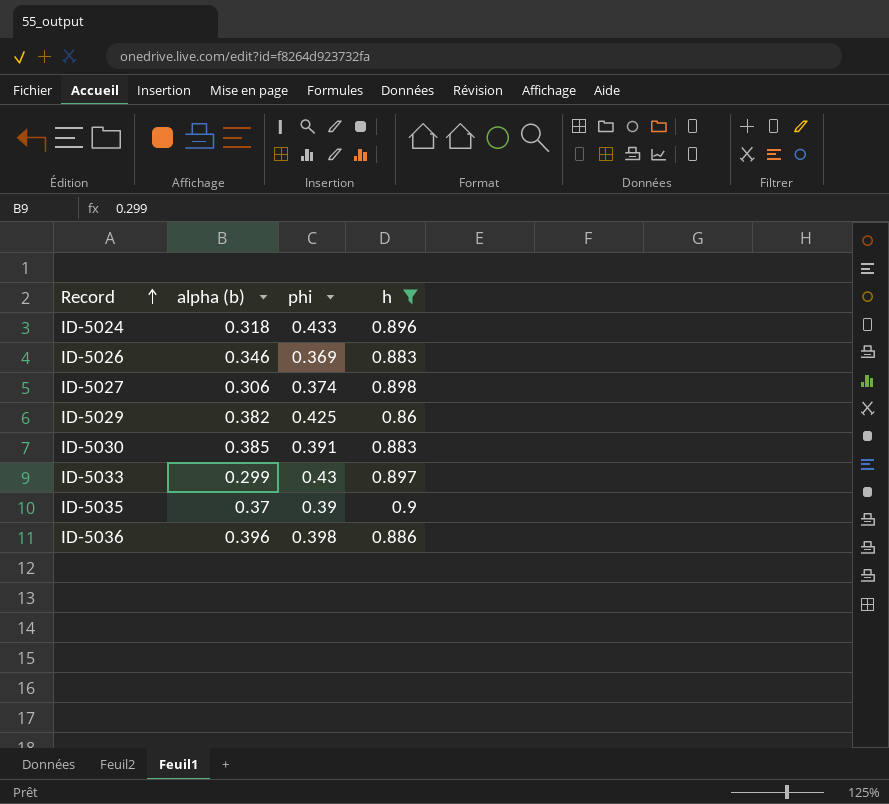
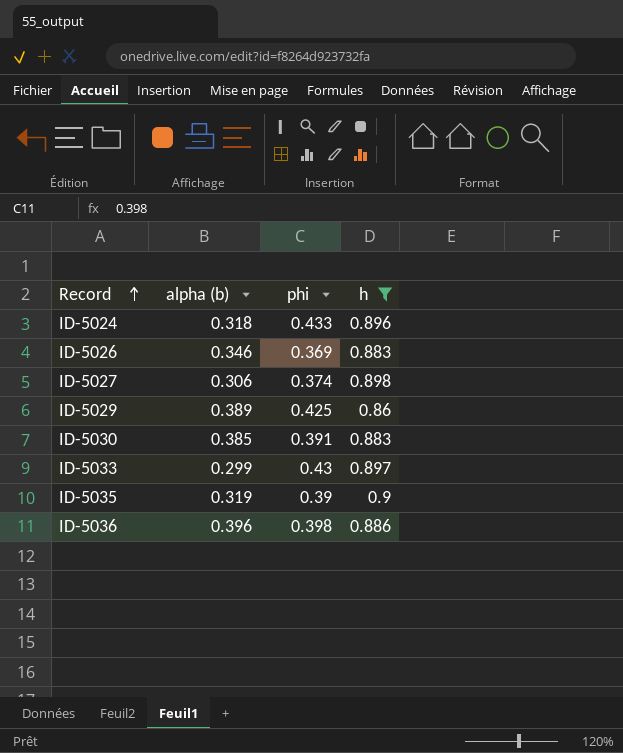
ID-5029 | alpha (b): 0.382 -> 0.389
ID-5035 | alpha (b): 0.37 -> 0.319

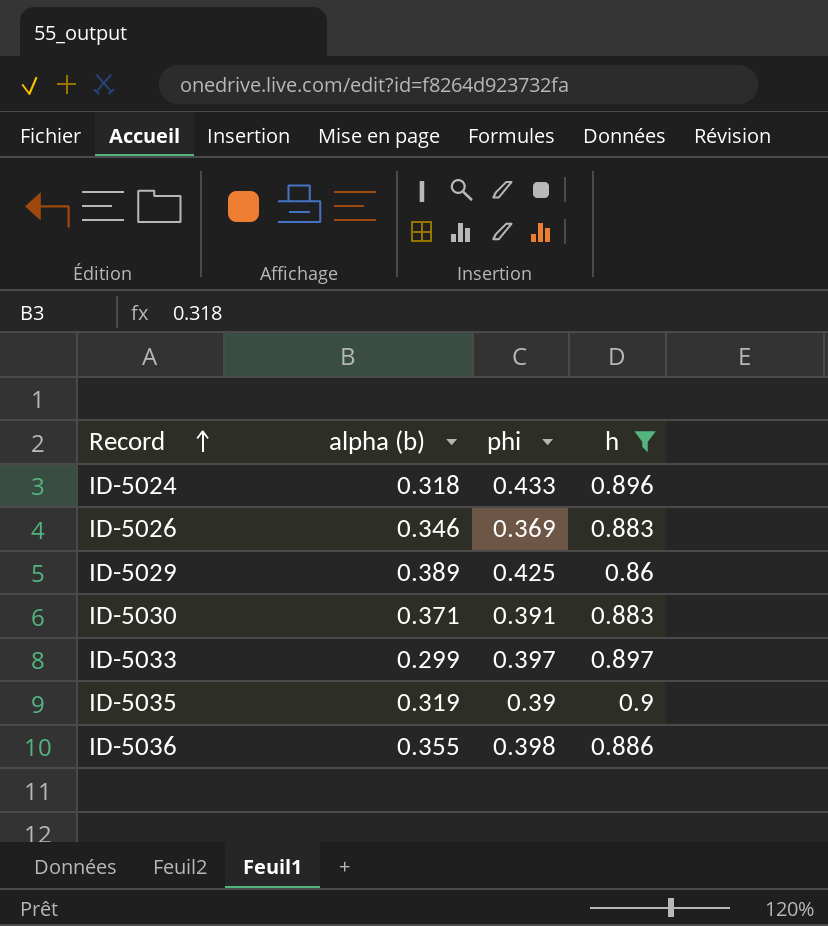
row ID-5027: 0.306 | 0.374 | 0.898 -> none
ID-5030 | alpha (b): 0.385 -> 0.371
ID-5033 | phi: 0.43 -> 0.397
ID-5036 | alpha (b): 0.396 -> 0.355

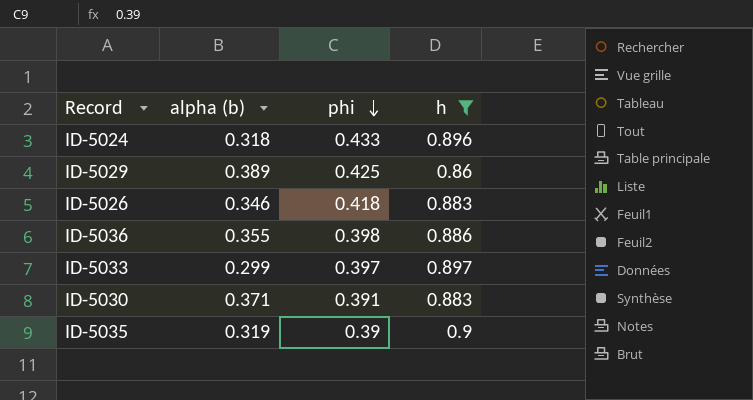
row order: Record ascending -> phi descending
ID-5026 | phi: 0.369 -> 0.418

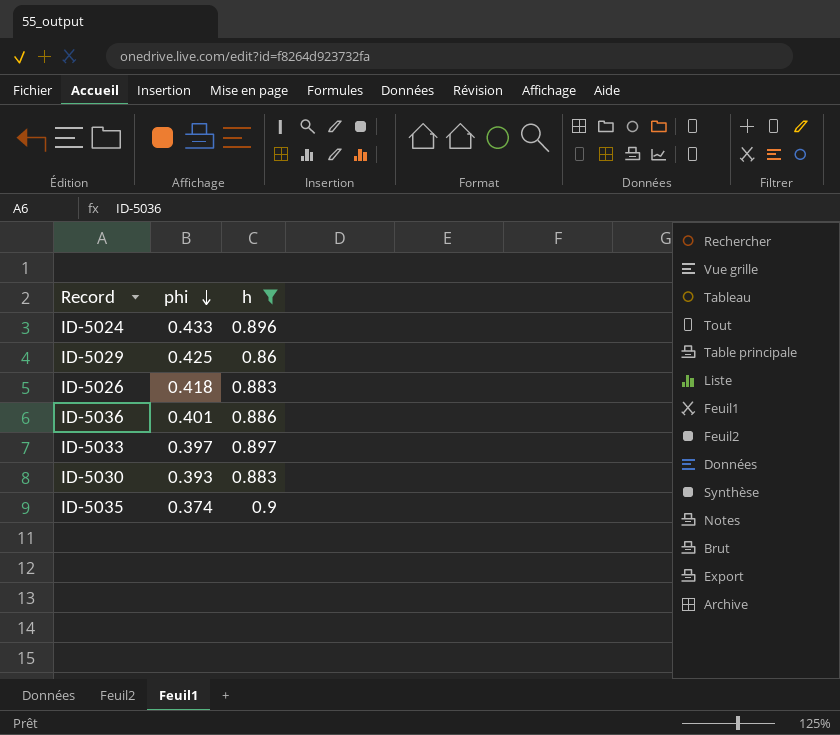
column alpha (b) | position: 2 -> none
ID-5036 | phi: 0.398 -> 0.401
ID-5030 | phi: 0.391 -> 0.393
ID-5035 | phi: 0.39 -> 0.374

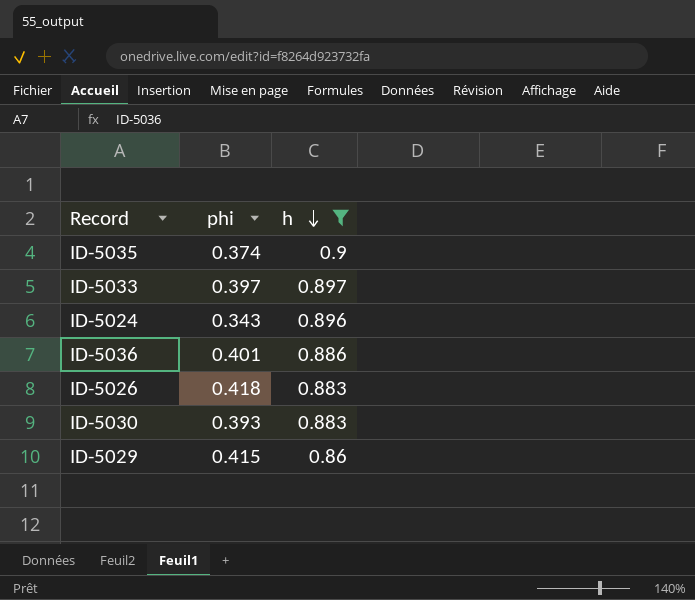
row order: phi descending -> h descending
ID-5024 | phi: 0.433 -> 0.343
ID-5029 | phi: 0.425 -> 0.415

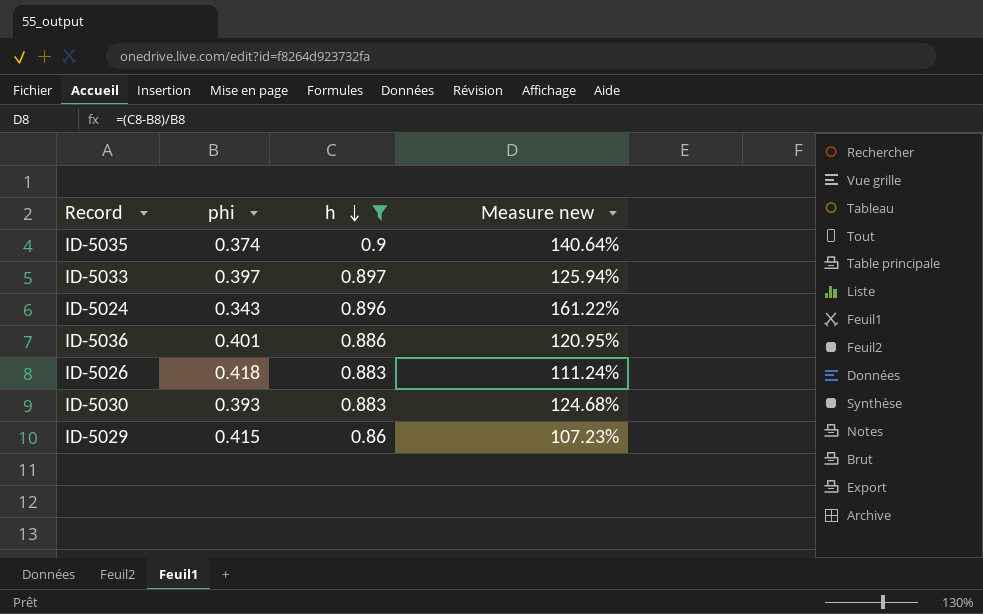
column Measure new | formula: none -> ([h] - [phi]) / [phi]

